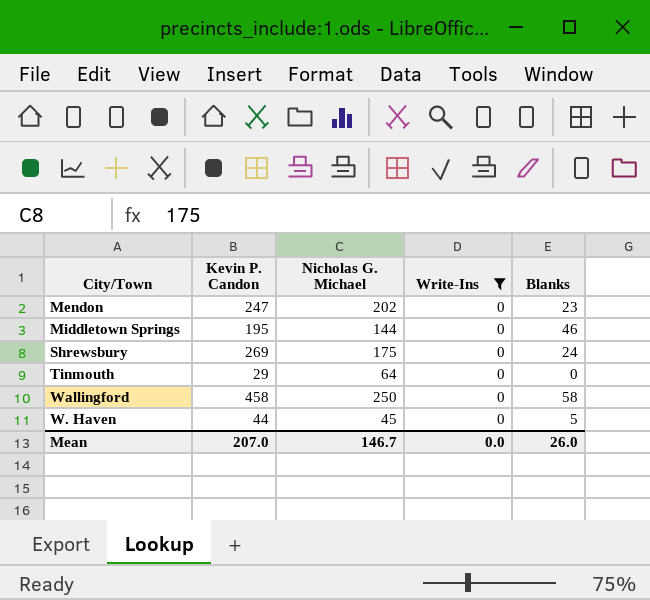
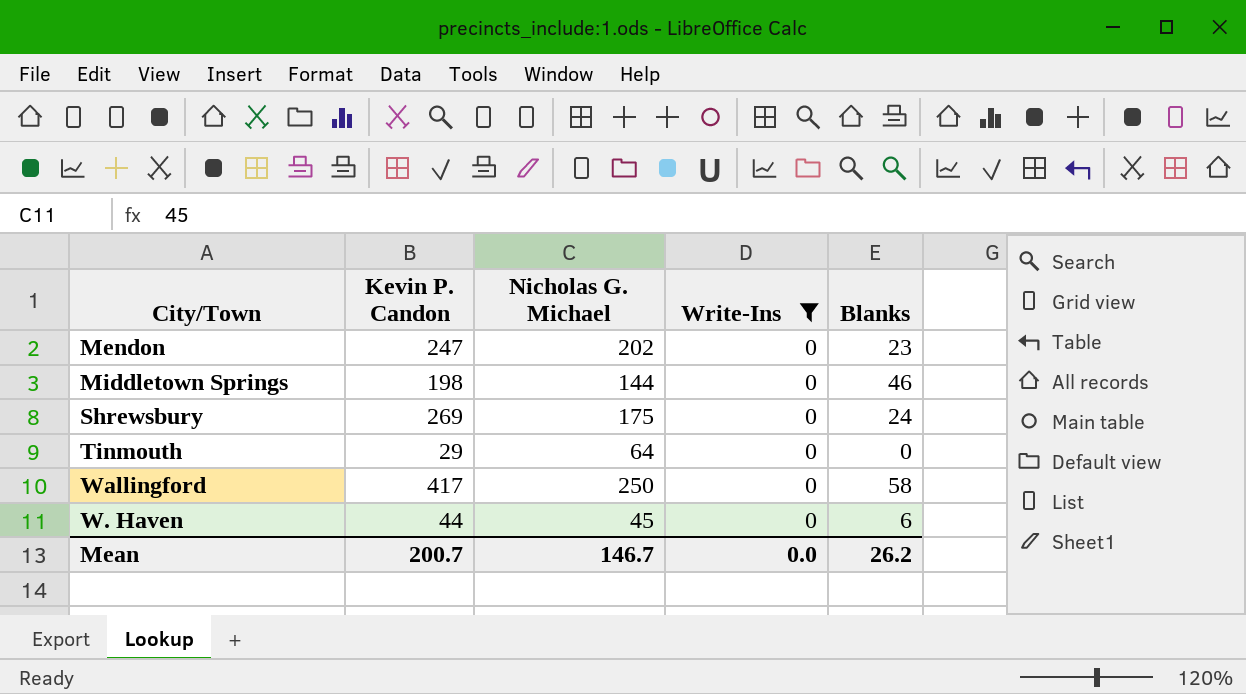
Middletown Springs | Kevin P. Candon: 195 -> 198
Wallingford | Kevin P. Candon: 458 -> 417
W. Haven | Blanks: 5 -> 6
Mean | Kevin P. Candon: 207.0 -> 200.7
Mean | Blanks: 26.0 -> 26.2

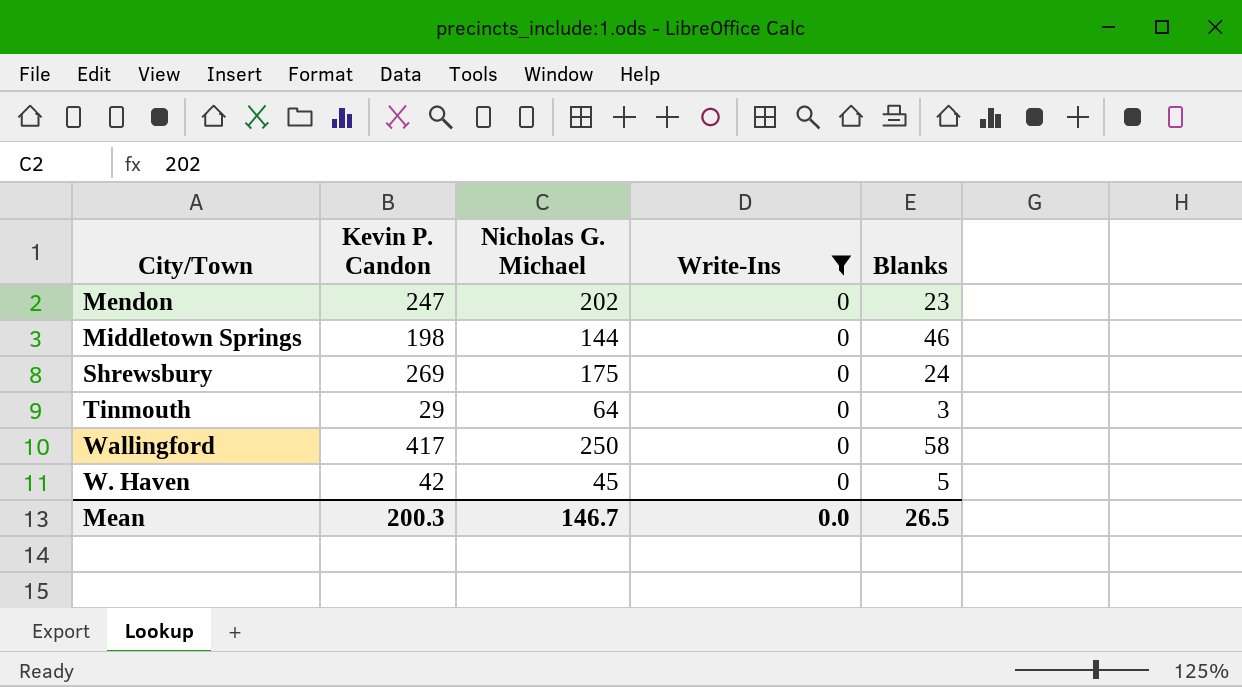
Tinmouth | Blanks: 0 -> 3
W. Haven | Kevin P. Candon: 44 -> 42
W. Haven | Blanks: 6 -> 5
Mean | Kevin P. Candon: 200.7 -> 200.3
Mean | Blanks: 26.2 -> 26.5

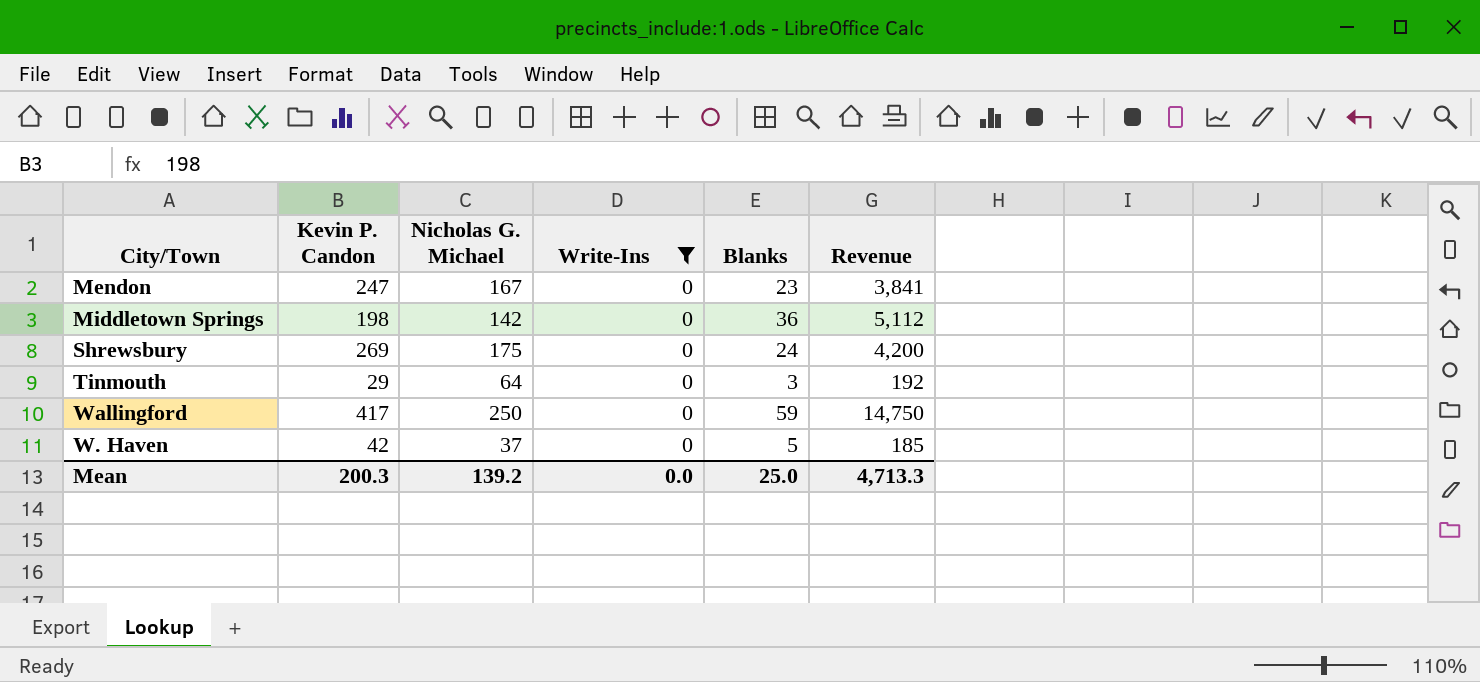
column Revenue | formula: none -> [Nicholas G. Michael] * [Blanks]
Mendon | Nicholas G. Michael: 202 -> 167
Middletown Springs | Nicholas G. Michael: 144 -> 142
Middletown Springs | Blanks: 46 -> 36
Wallingford | Blanks: 58 -> 59
W. Haven | Nicholas G. Michael: 45 -> 37
Mean | Nicholas G. Michael: 146.7 -> 139.2
Mean | Blanks: 26.5 -> 25.0

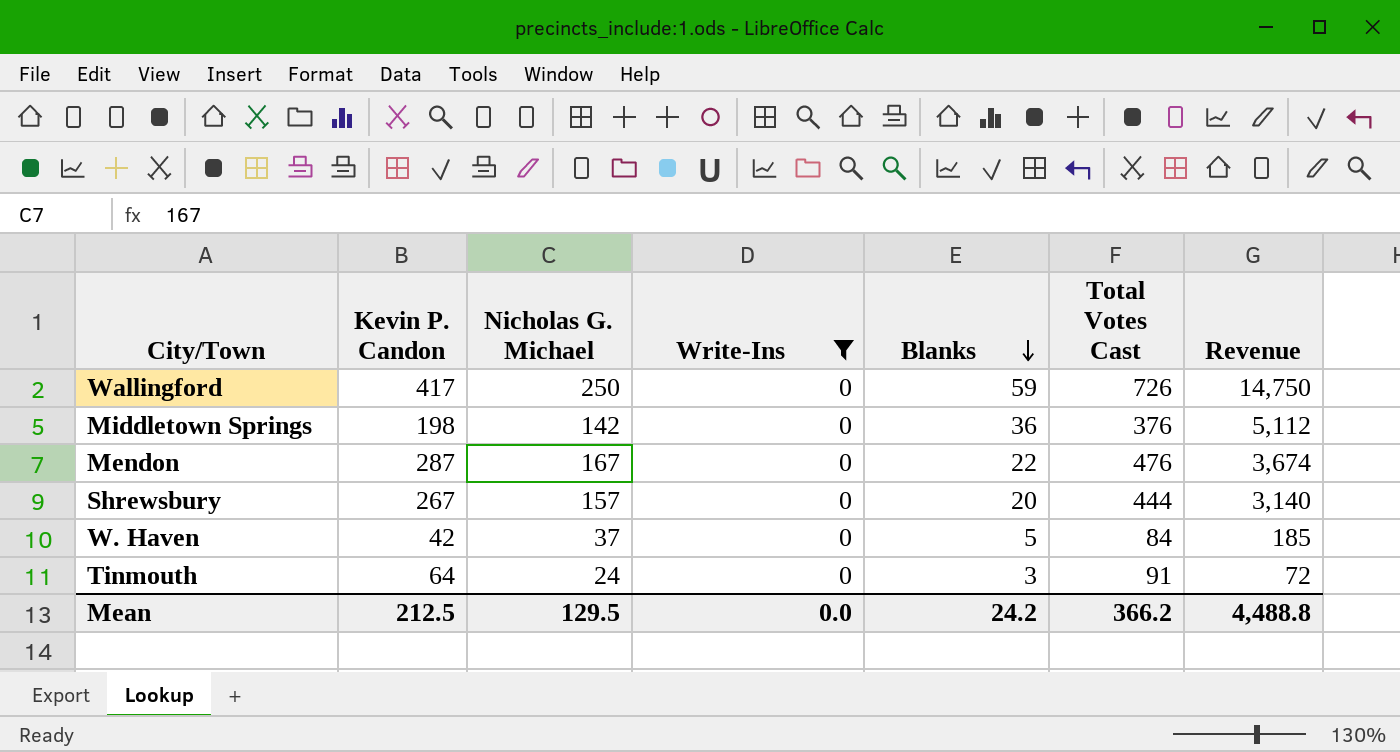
row order: none -> Blanks descending
column Total Votes Cast | formula: none -> [Kevin P. Candon] + [Nicholas G. Michael] + [Write-Ins] + [Blanks]
Mendon | Kevin P. Candon: 247 -> 287
Mendon | Blanks: 23 -> 22
Mendon | Revenue: 3,841 -> 3,674
Shrewsbury | Kevin P. Candon: 269 -> 267
Shrewsbury | Nicholas G. Michael: 175 -> 157
Shrewsbury | Blanks: 24 -> 20
Shrewsbury | Revenue: 4,200 -> 3,140
Tinmouth | Kevin P. Candon: 29 -> 64
Tinmouth | Nicholas G. Michael: 64 -> 24
Tinmouth | Revenue: 192 -> 72
Mean | Kevin P. Candon: 200.3 -> 212.5
Mean | Nicholas G. Michael: 139.2 -> 129.5
Mean | Blanks: 25.0 -> 24.2
Mean | Revenue: 4,713.3 -> 4,488.8

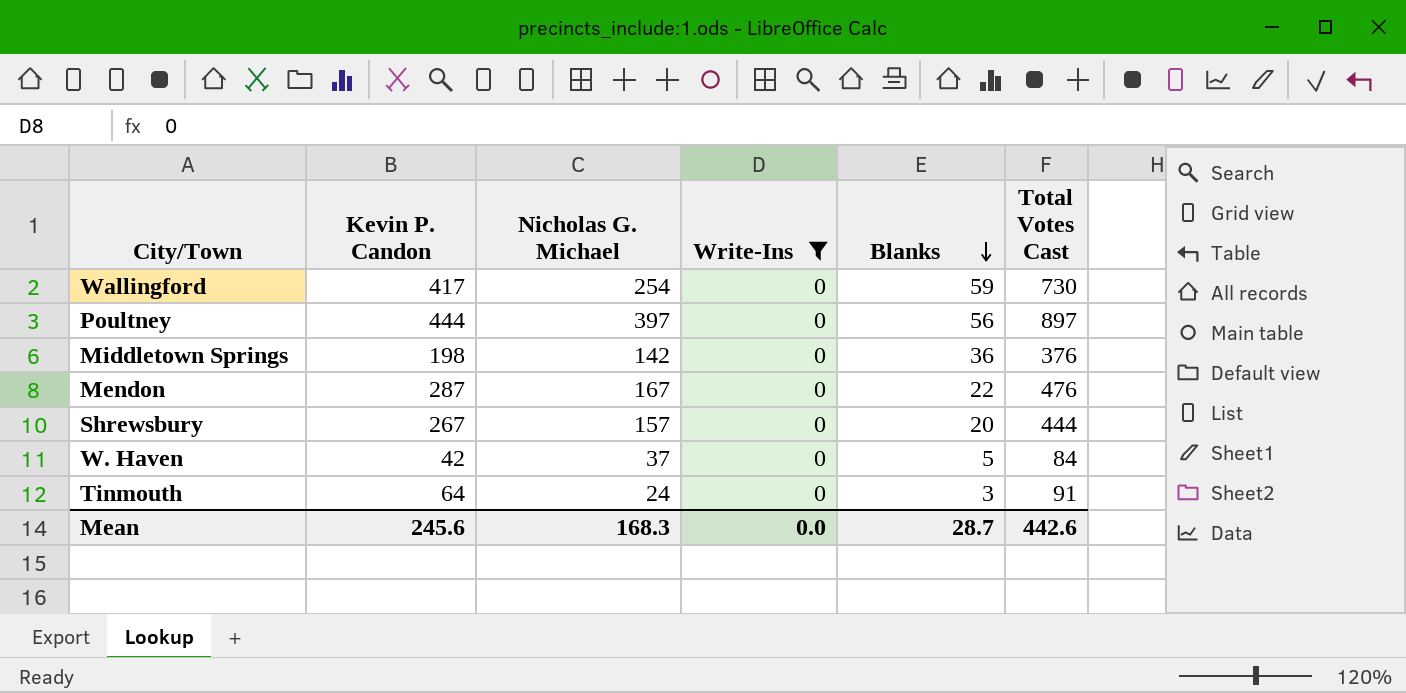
column Revenue | formula: [Nicholas G. Michael] * [Blanks] -> none
Wallingford | Nicholas G. Michael: 250 -> 254
Wallingford | Total Votes Cast: 726 -> 730
row Poultney: none -> 444 | 397 | 0 | 56 | 897
Mean | Kevin P. Candon: 212.5 -> 245.6
Mean | Nicholas G. Michael: 129.5 -> 168.3
Mean | Blanks: 24.2 -> 28.7
Mean | Total Votes Cast: 366.2 -> 442.6

